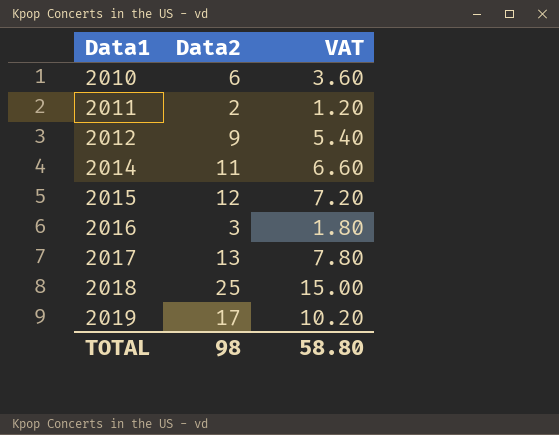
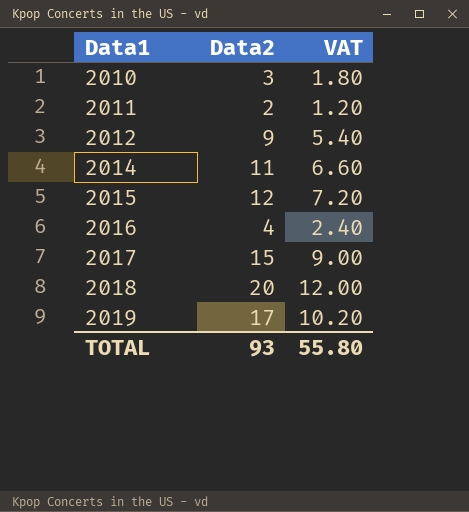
2010 | Data2: 6 -> 3
2010 | VAT: 3.60 -> 1.80
2016 | Data2: 3 -> 4
2016 | VAT: 1.80 -> 2.40
2017 | Data2: 13 -> 15
2017 | VAT: 7.80 -> 9.00
2018 | Data2: 25 -> 20
2018 | VAT: 15.00 -> 12.00
TOTAL | Data2: 98 -> 93
TOTAL | VAT: 58.80 -> 55.80

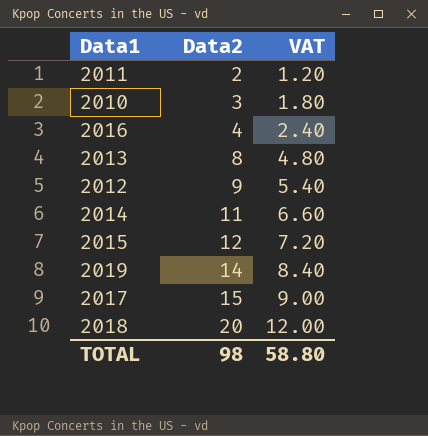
row order: Data1 ascending -> Data2 ascending
row 2013: none -> 8 | 4.80
2019 | Data2: 17 -> 14
2019 | VAT: 10.20 -> 8.40
TOTAL | Data2: 93 -> 98
TOTAL | VAT: 55.80 -> 58.80

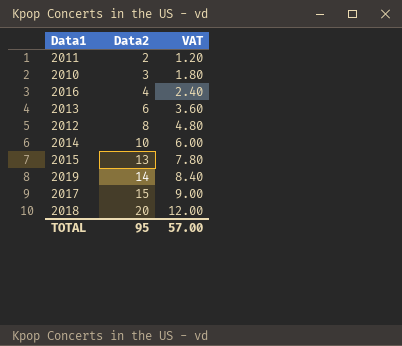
2013 | Data2: 8 -> 6
2013 | VAT: 4.80 -> 3.60
2012 | Data2: 9 -> 8
2012 | VAT: 5.40 -> 4.80
2014 | Data2: 11 -> 10
2014 | VAT: 6.60 -> 6.00
2015 | Data2: 12 -> 13
2015 | VAT: 7.20 -> 7.80
TOTAL | Data2: 98 -> 95
TOTAL | VAT: 58.80 -> 57.00

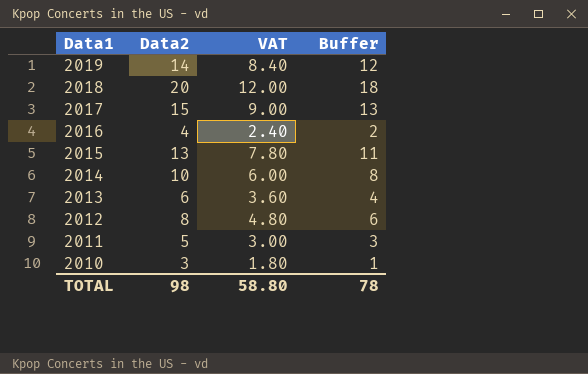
row order: Data2 ascending -> Data1 descending
column Buffer | formula: none -> [Data2] - 2
2011 | Data2: 2 -> 5
2011 | VAT: 1.20 -> 3.00
TOTAL | Data2: 95 -> 98
TOTAL | VAT: 57.00 -> 58.80

